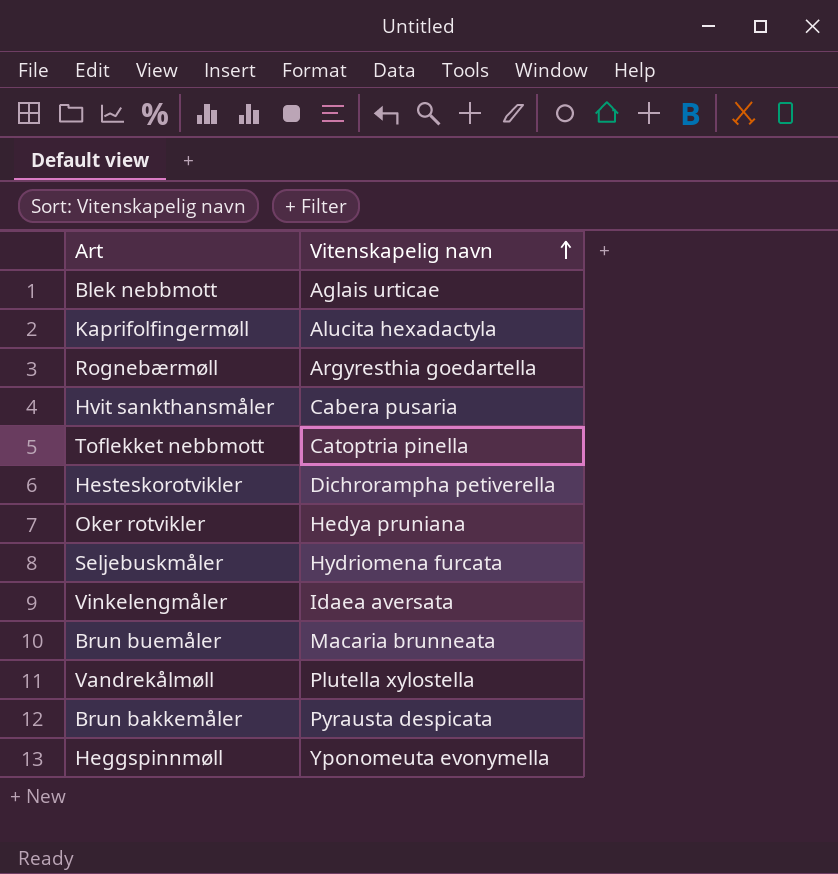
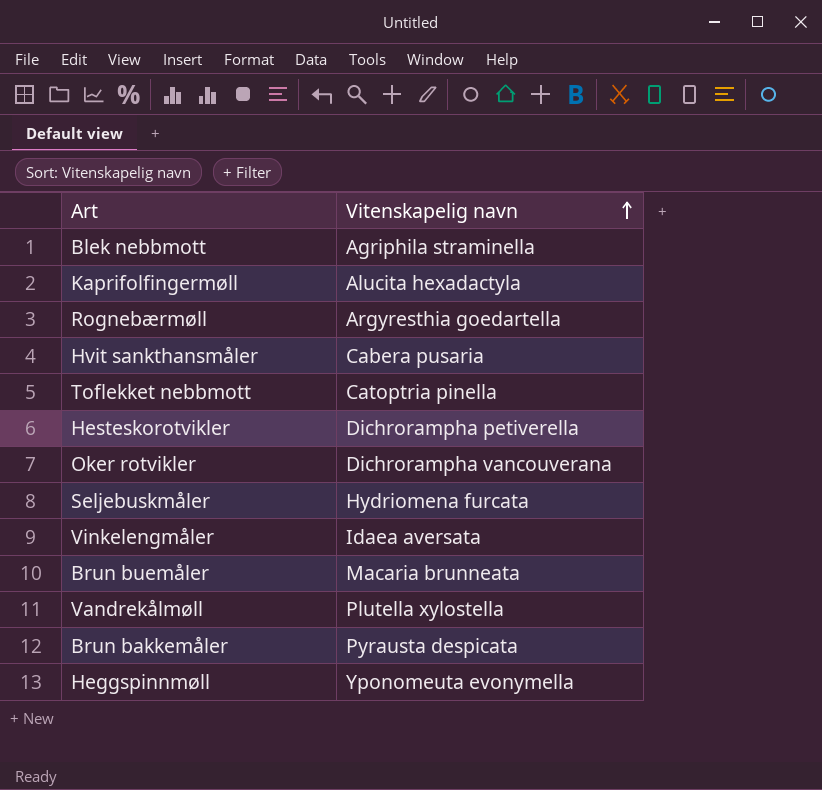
Blek nebbmott | Vitenskapelig navn: Aglais urticae -> Agriphila straminella
Oker rotvikler | Vitenskapelig navn: Hedya pruniana -> Dichrorampha vancouverana

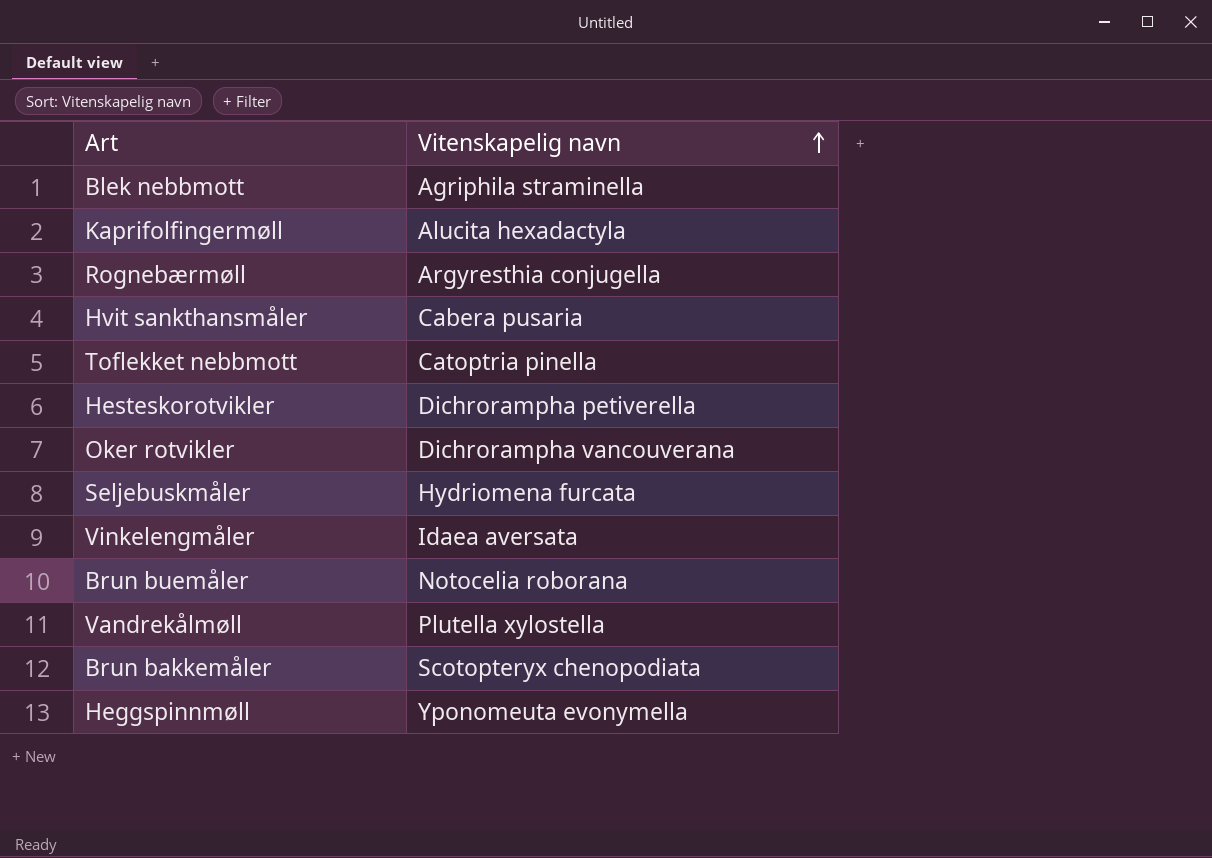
Rognebærmøll | Vitenskapelig navn: Argyresthia goedartella -> Argyresthia conjugella
Brun buemåler | Vitenskapelig navn: Macaria brunneata -> Notocelia roborana
Brun bakkemåler | Vitenskapelig navn: Pyrausta despicata -> Scotopteryx chenopodiata

